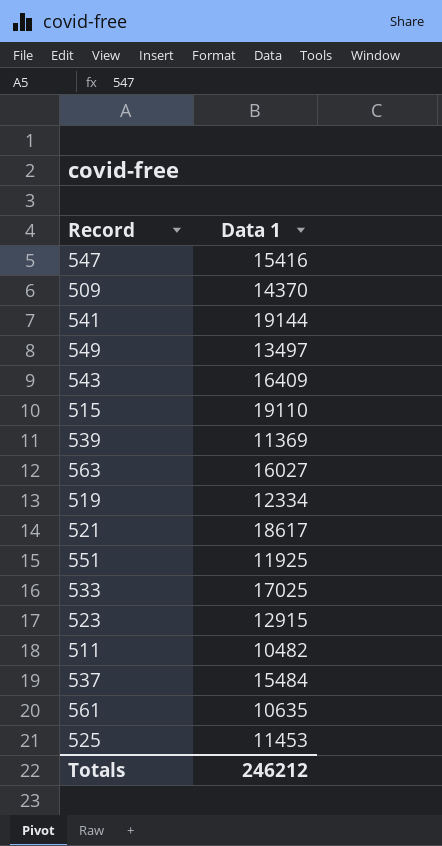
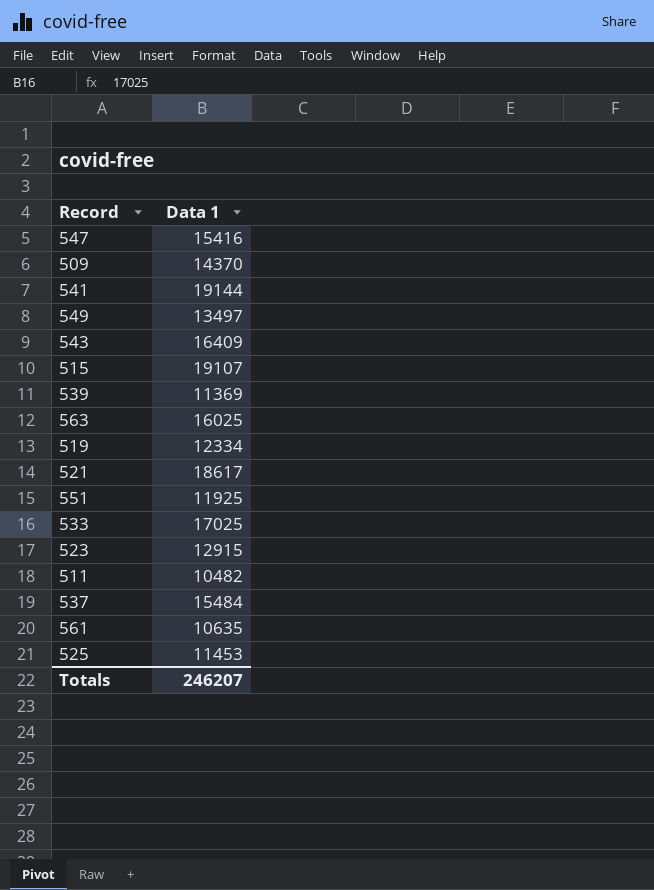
515 | Data 1: 19110 -> 19107
563 | Data 1: 16027 -> 16025
Totals | Data 1: 246212 -> 246207

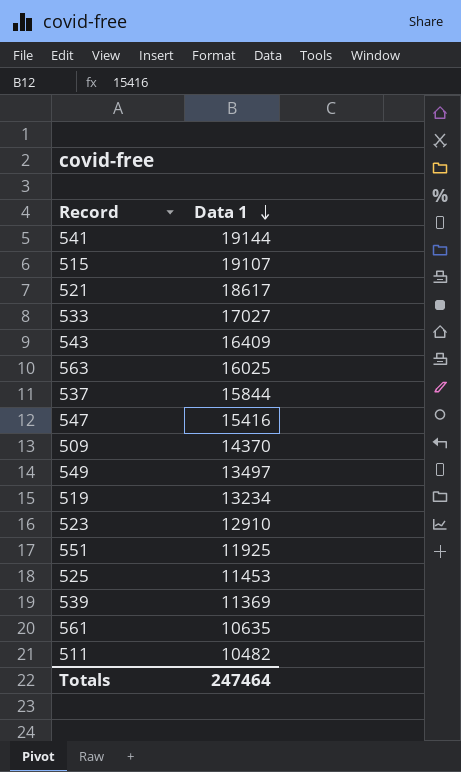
row order: none -> Data 1 descending
533 | Data 1: 17025 -> 17027
537 | Data 1: 15484 -> 15844
519 | Data 1: 12334 -> 13234
523 | Data 1: 12915 -> 12910
Totals | Data 1: 246207 -> 247464

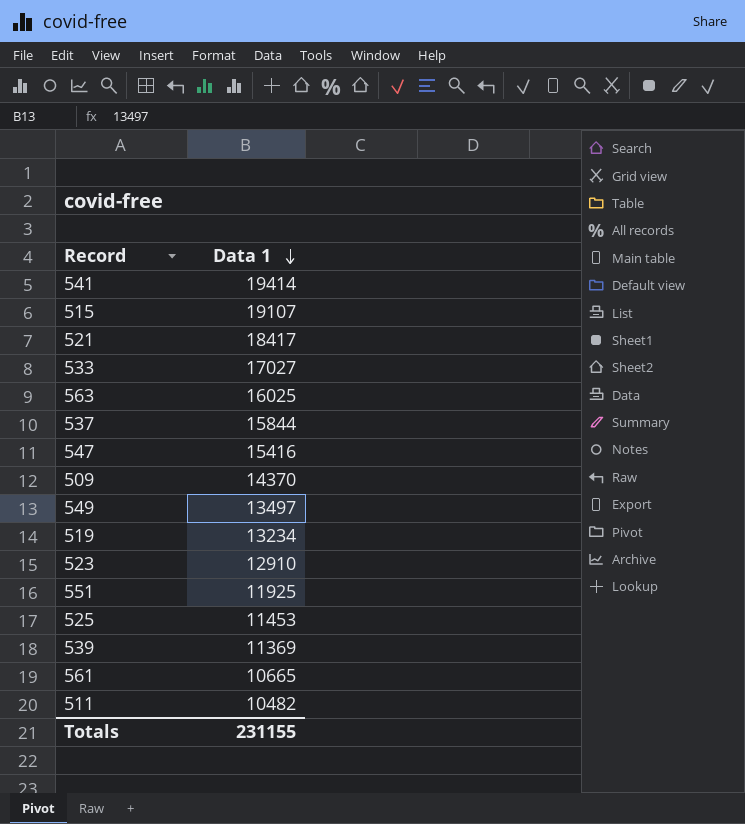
row 543: 16409 -> none
541 | Data 1: 19144 -> 19414
521 | Data 1: 18617 -> 18417
561 | Data 1: 10635 -> 10665
Totals | Data 1: 247464 -> 231155

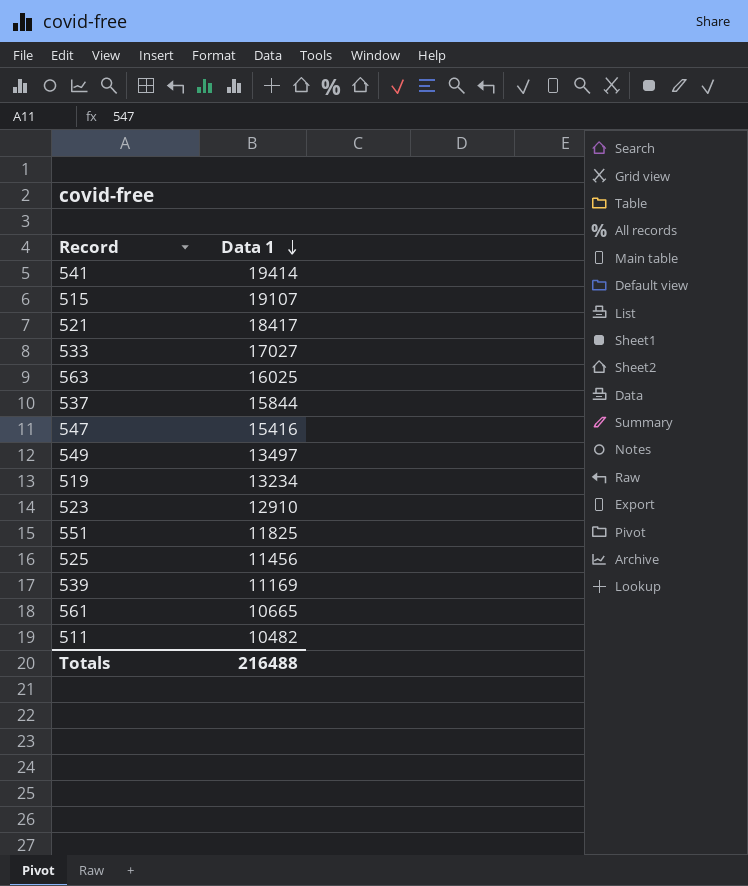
row 509: 14370 -> none
551 | Data 1: 11925 -> 11825
525 | Data 1: 11453 -> 11456
539 | Data 1: 11369 -> 11169
Totals | Data 1: 231155 -> 216488

